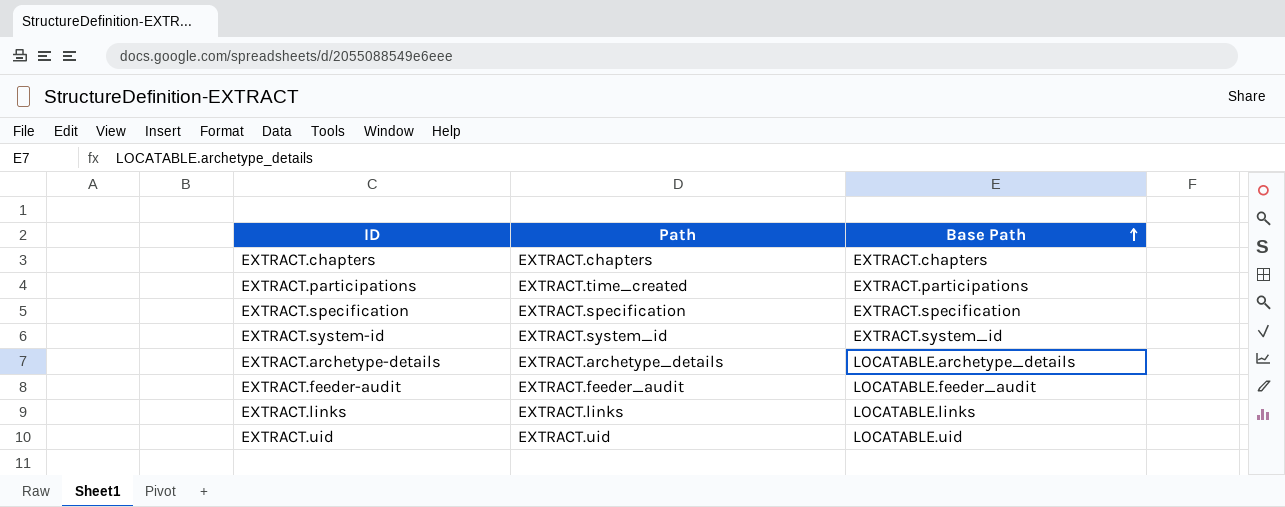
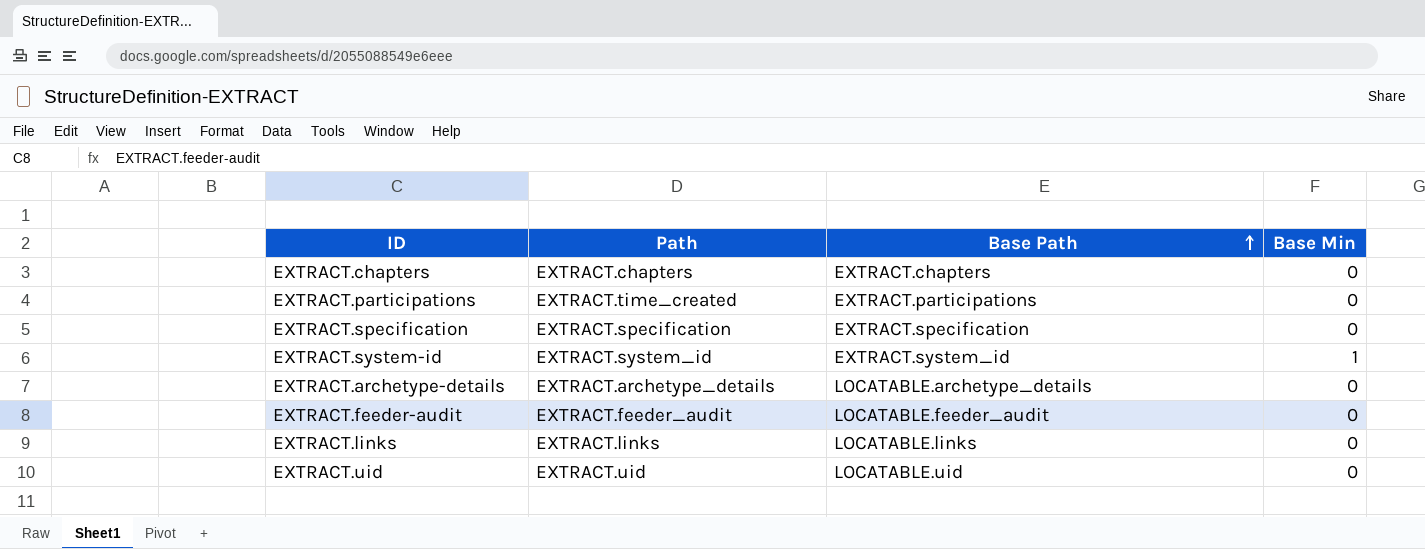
column Base Min | position: none -> 4

